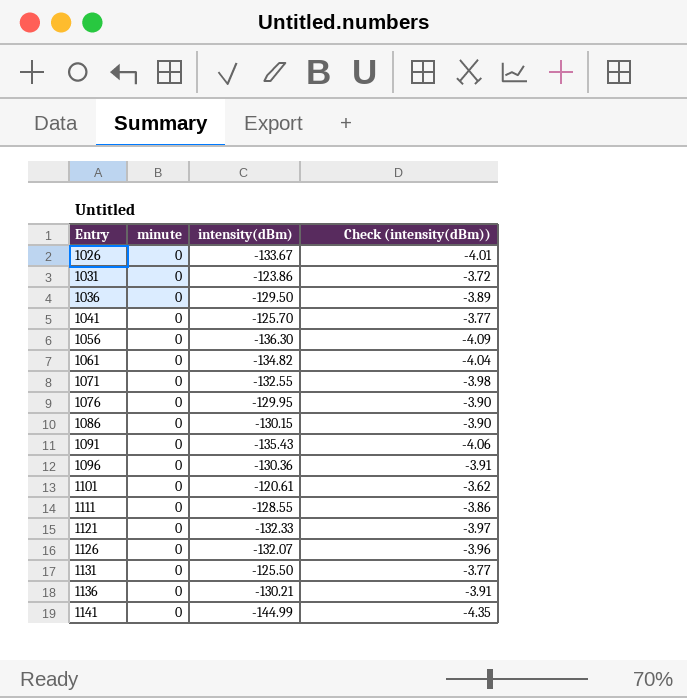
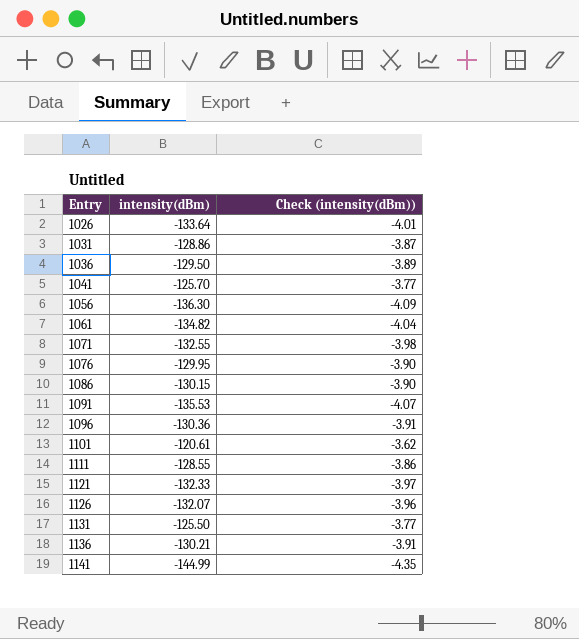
column minute | position: 2 -> none
1026 | intensity(dBm): -133.67 -> -133.64
1031 | intensity(dBm): -123.86 -> -128.86
1031 | Check (intensity(dBm)): -3.72 -> -3.87
1091 | intensity(dBm): -135.43 -> -135.53
1091 | Check (intensity(dBm)): -4.06 -> -4.07

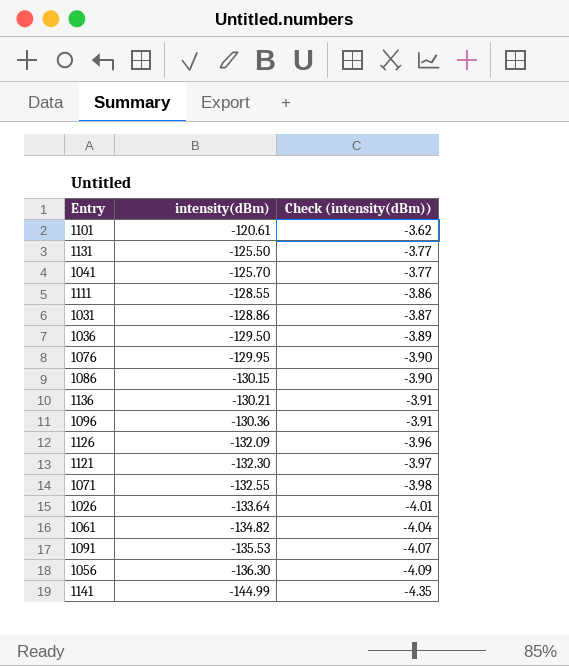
row order: Entry ascending -> intensity(dBm) descending
1126 | intensity(dBm): -132.07 -> -132.09
1121 | intensity(dBm): -132.33 -> -132.30

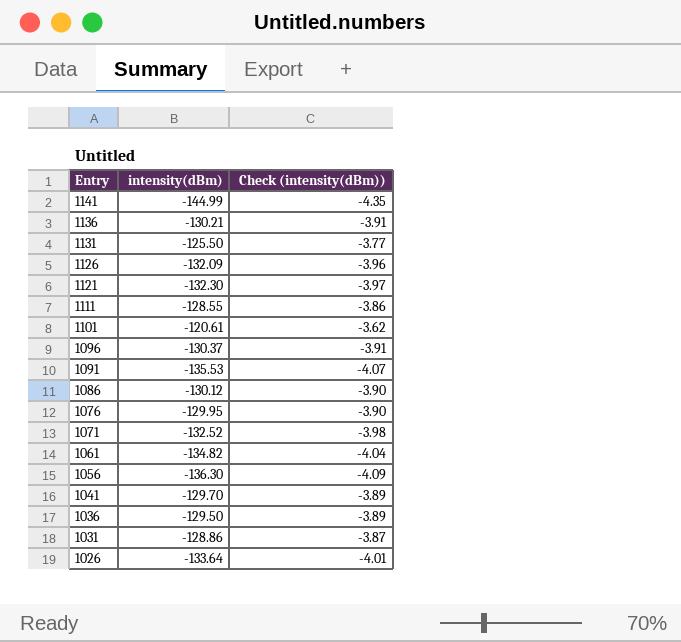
row order: intensity(dBm) descending -> Entry descending
1096 | intensity(dBm): -130.36 -> -130.37
1086 | intensity(dBm): -130.15 -> -130.12
1071 | intensity(dBm): -132.55 -> -132.52
1041 | intensity(dBm): -125.70 -> -129.70
1041 | Check (intensity(dBm)): -3.77 -> -3.89

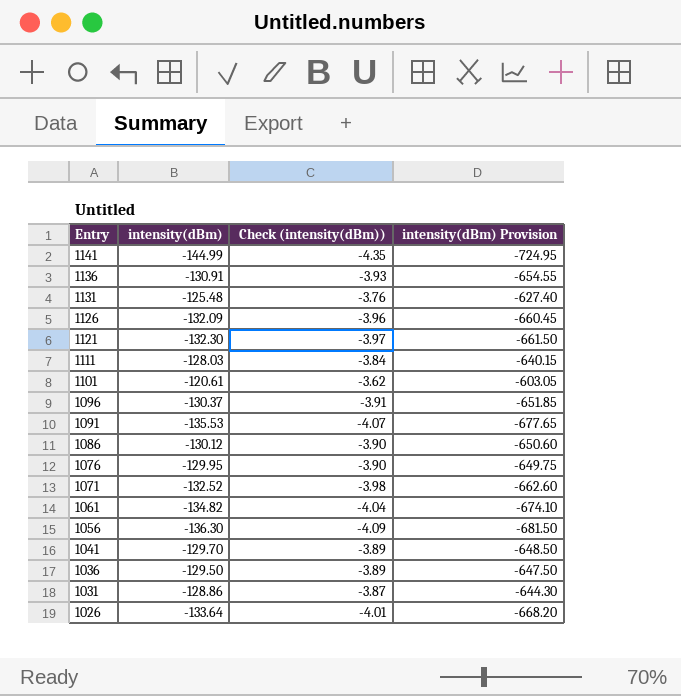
column intensity(dBm) Provision | formula: none -> [intensity(dBm)] * 5
1136 | intensity(dBm): -130.21 -> -130.91
1136 | Check (intensity(dBm)): -3.91 -> -3.93
1131 | intensity(dBm): -125.50 -> -125.48
1131 | Check (intensity(dBm)): -3.77 -> -3.76
1111 | intensity(dBm): -128.55 -> -128.03
1111 | Check (intensity(dBm)): -3.86 -> -3.84

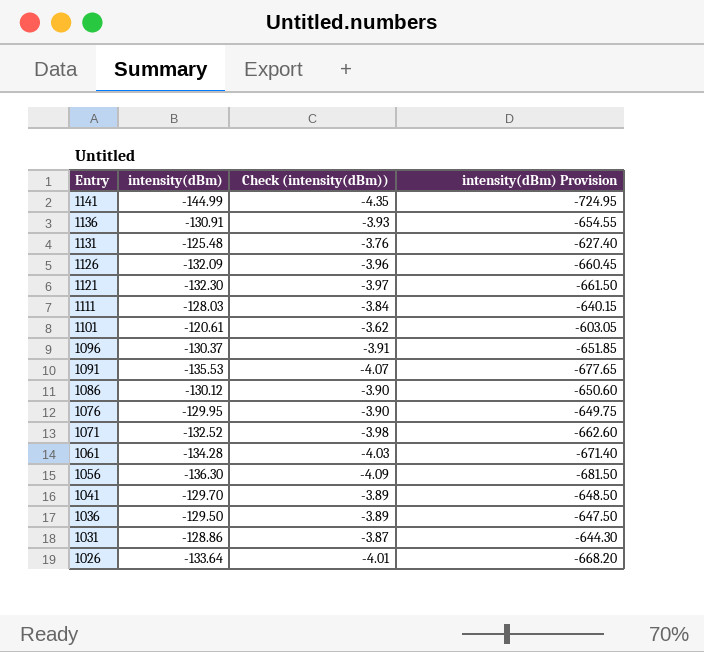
1061 | intensity(dBm): -134.82 -> -134.28
1061 | Check (intensity(dBm)): -4.04 -> -4.03
1061 | intensity(dBm) Provision: -674.10 -> -671.40

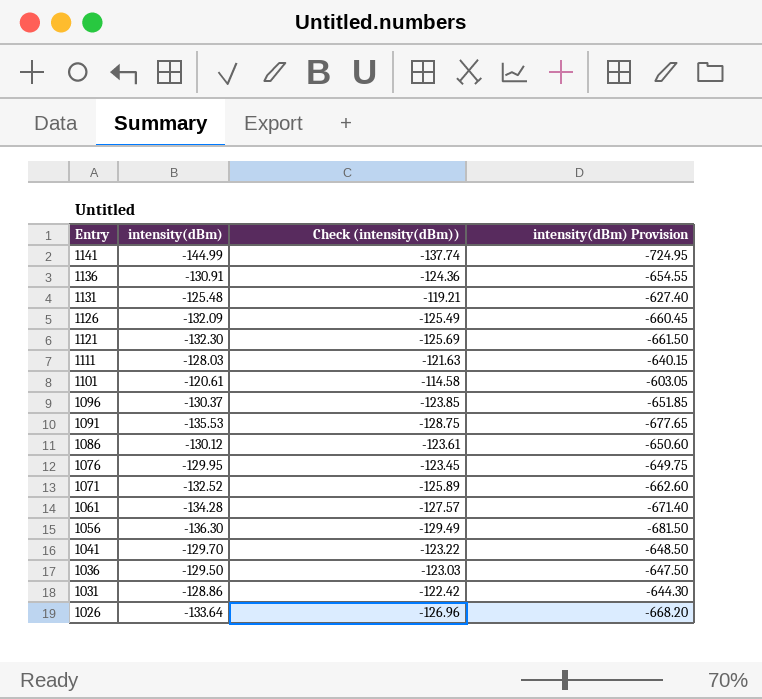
column Check (intensity(dBm)) | formula: [intensity(dBm)] * 0.03 -> [intensity(dBm)] * 0.95

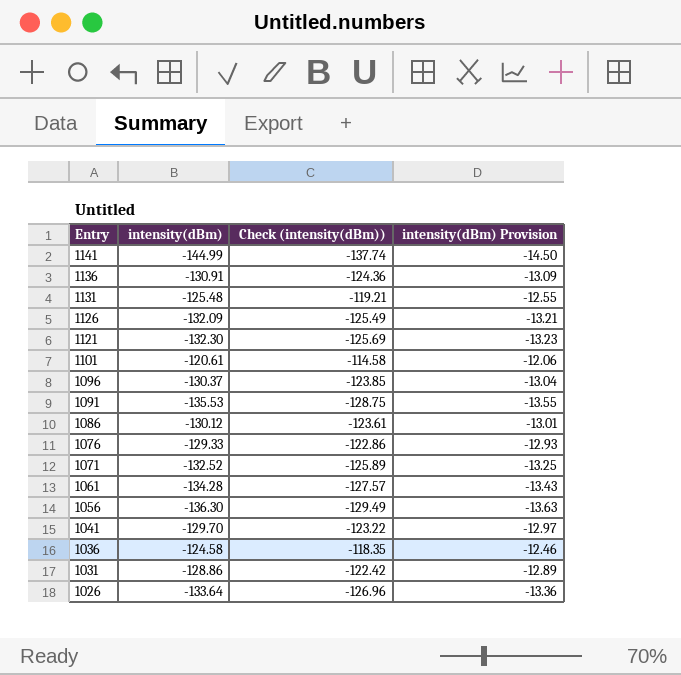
column intensity(dBm) Provision | formula: [intensity(dBm)] * 5 -> [intensity(dBm)] * 0.1
row 1111: -128.03 | -121.63 | -640.15 -> none
1076 | intensity(dBm): -129.95 -> -129.33
1076 | Check (intensity(dBm)): -123.45 -> -122.86
1036 | intensity(dBm): -129.50 -> -124.58
1036 | Check (intensity(dBm)): -123.03 -> -118.35

